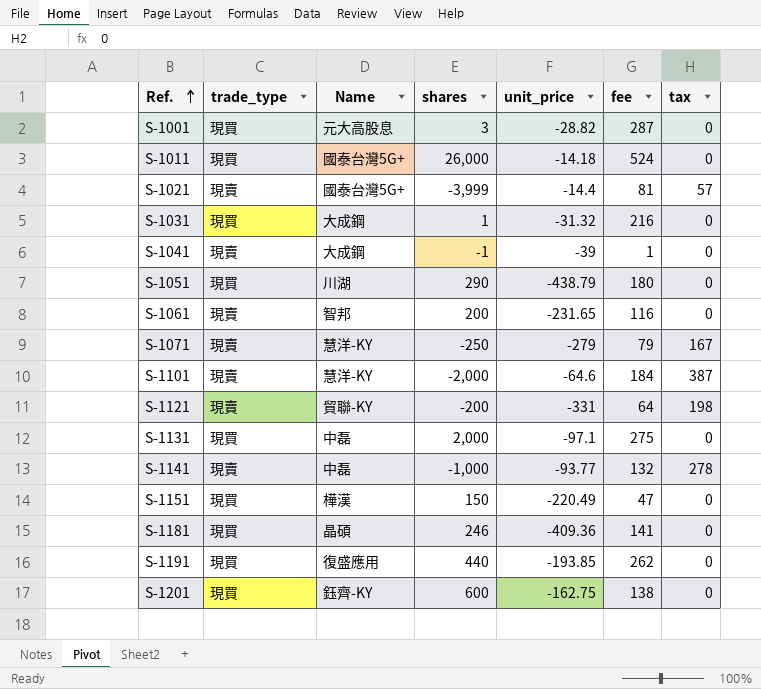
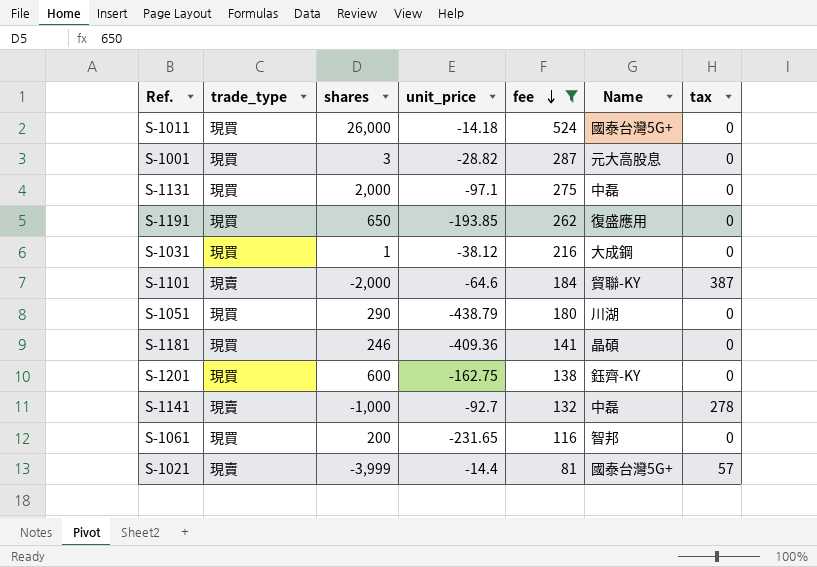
filter: none -> fee >= 81
row order: Ref. ascending -> fee descending
column Name | position: 3 -> 6
S-1191 | shares: 440 -> 650
S-1031 | unit_price: -31.32 -> -38.12
S-1101 | Name: 慧洋-KY -> 貿聯-KY
S-1141 | unit_price: -93.77 -> -92.7
S-1061 | trade_type: 現賣 -> 現買

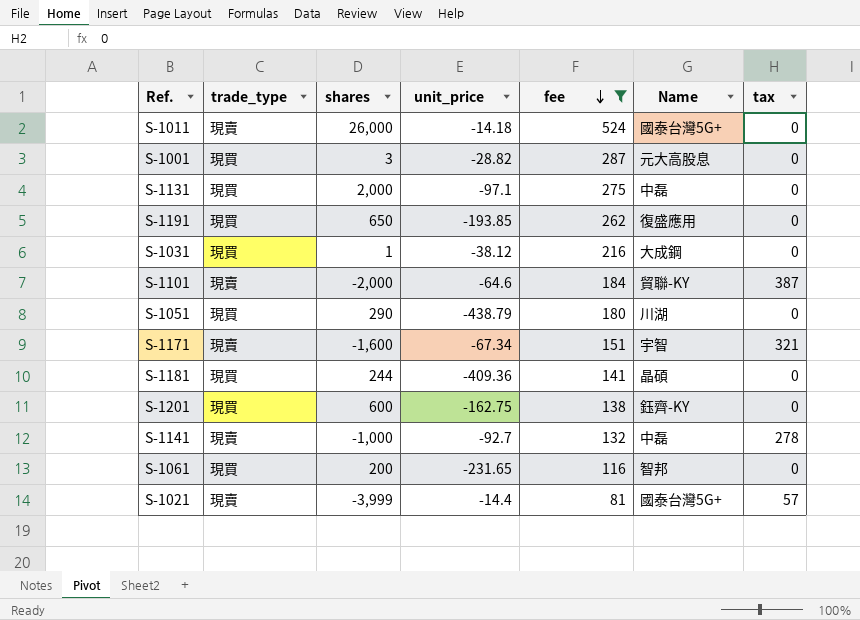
S-1011 | trade_type: 現買 -> 現賣
row S-1171: none -> 現賣 | -1,600 | -67.34 | 151 | 宇智 | 321
S-1181 | shares: 246 -> 244

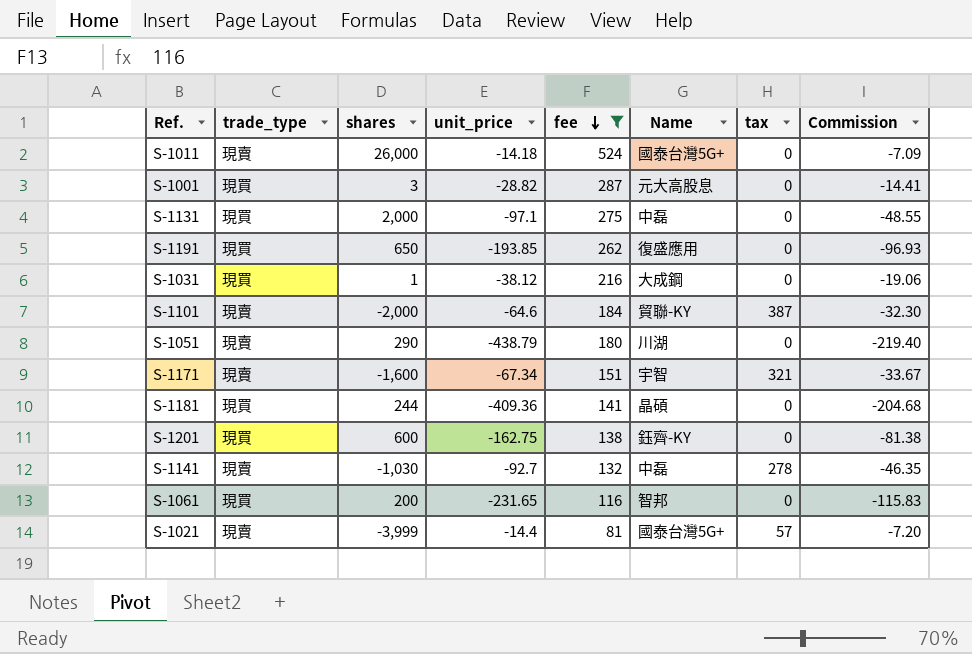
column Commission | formula: none -> [unit_price] * 0.5
S-1051 | trade_type: 現買 -> 現賣
S-1141 | shares: -1,000 -> -1,030

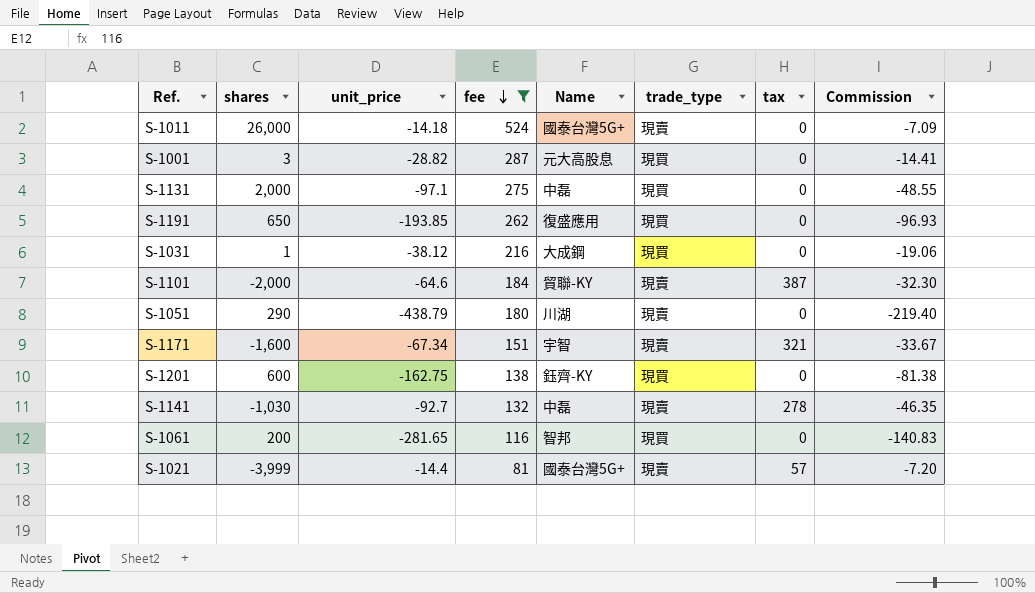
column trade_type | position: 2 -> 6
row S-1181: 現買 | 244 | -409.36 | 141 | 晶碩 | 0 | -204.68 -> none
S-1061 | unit_price: -231.65 -> -281.65
S-1061 | Commission: -115.83 -> -140.83

